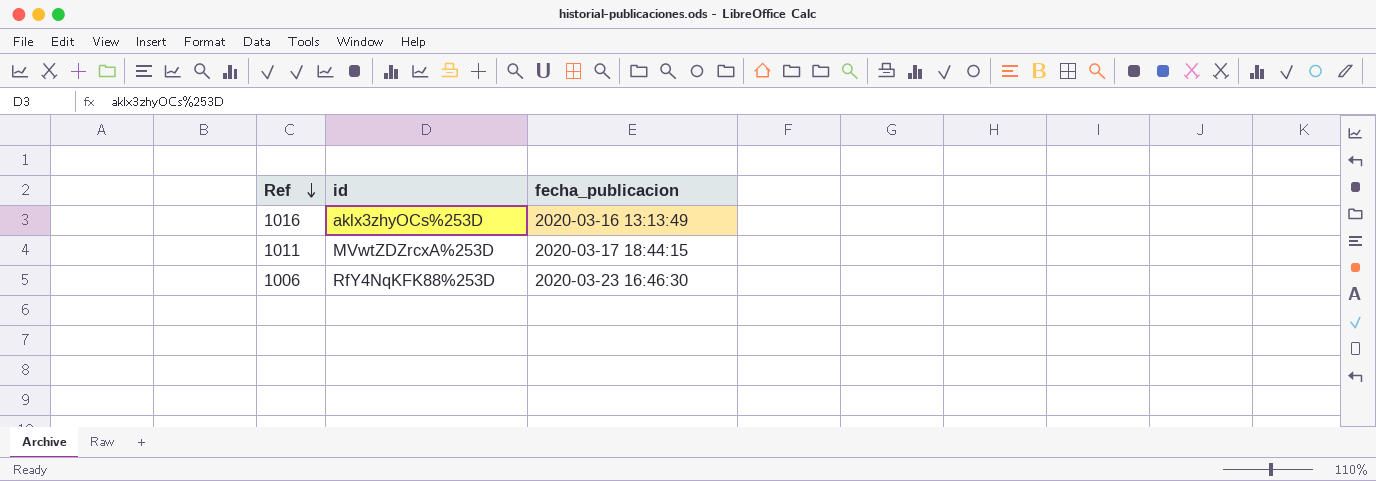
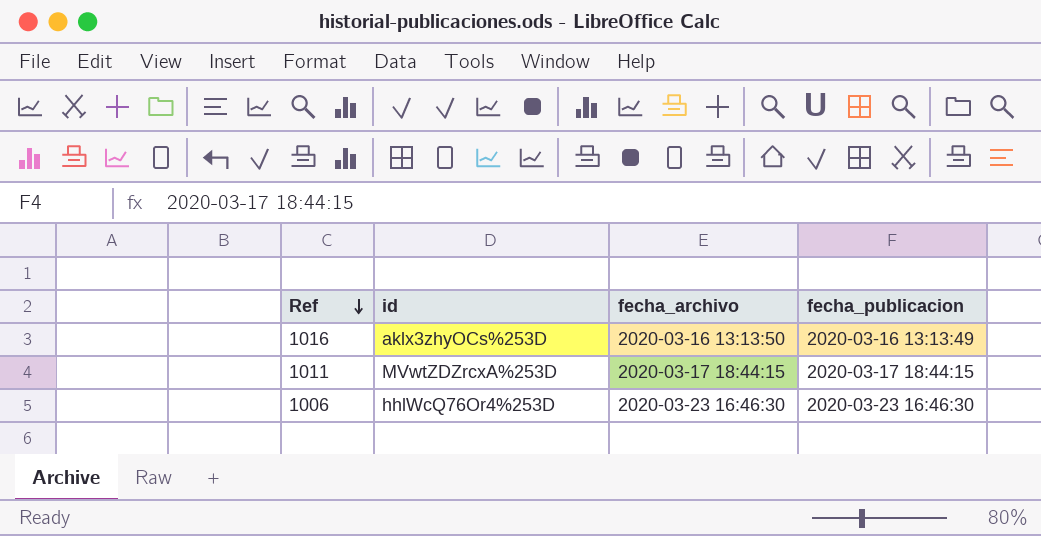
column fecha_archivo | position: none -> 3
1006 | id: RfY4NqKFK88%253D -> hhlWcQ76Or4%253D

